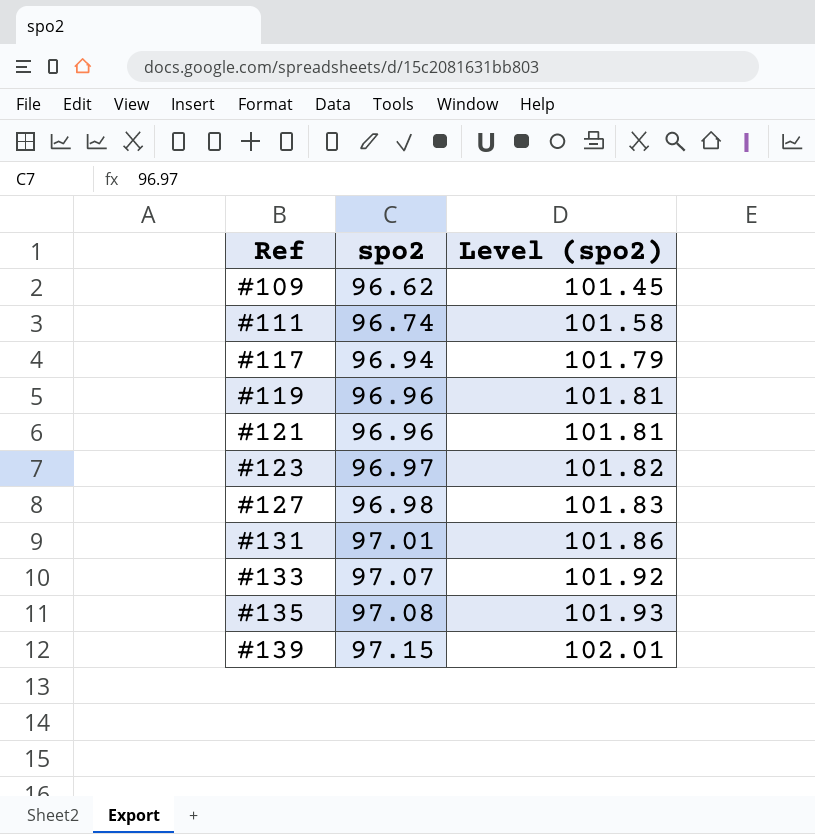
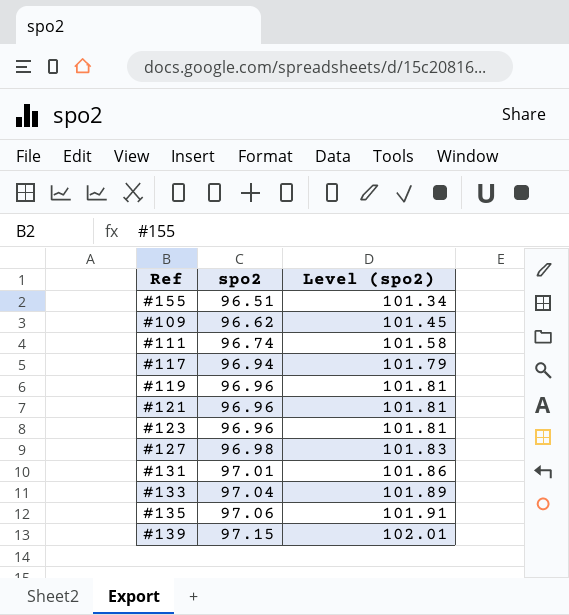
row #155: none -> 96.51 | 101.34
#123 | spo2: 96.97 -> 96.96
#123 | Level (spo2): 101.82 -> 101.81
#133 | spo2: 97.07 -> 97.04
#133 | Level (spo2): 101.92 -> 101.89
#135 | spo2: 97.08 -> 97.06
#135 | Level (spo2): 101.93 -> 101.91

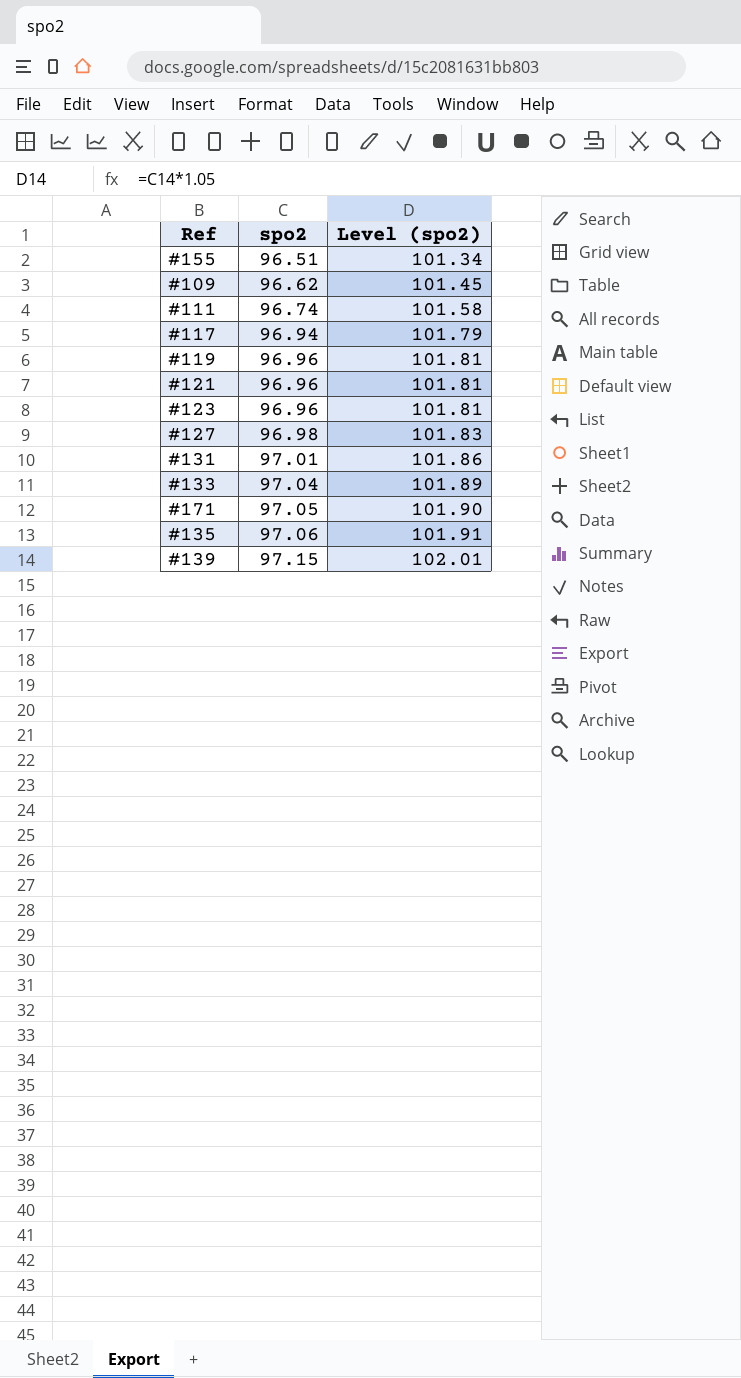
row #171: none -> 97.05 | 101.90

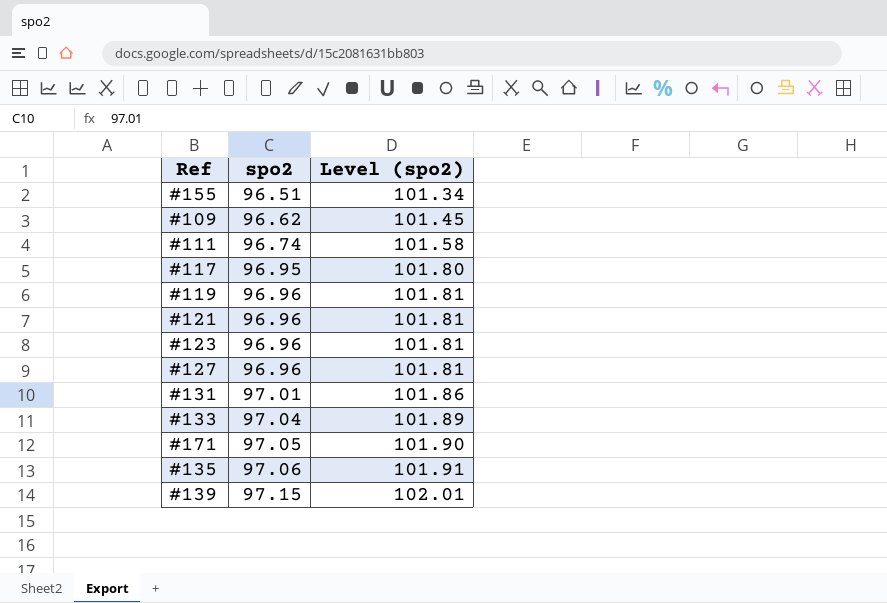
#117 | spo2: 96.94 -> 96.95
#117 | Level (spo2): 101.79 -> 101.80
#127 | spo2: 96.98 -> 96.96
#127 | Level (spo2): 101.83 -> 101.81

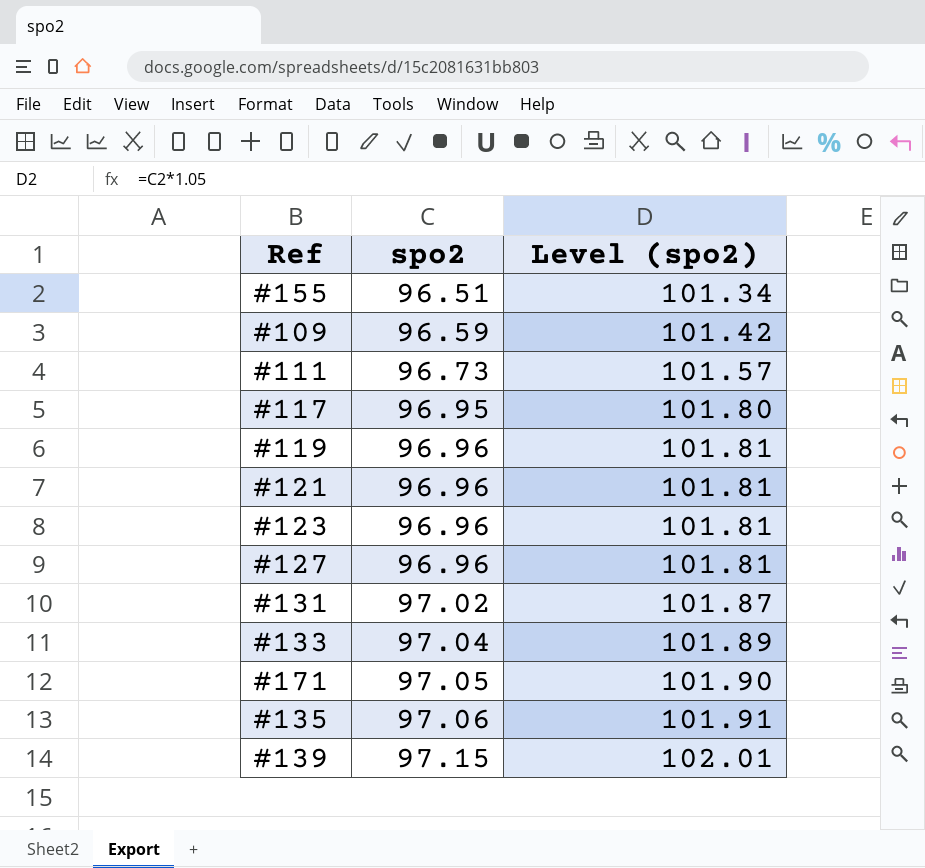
#109 | spo2: 96.62 -> 96.59
#109 | Level (spo2): 101.45 -> 101.42
#111 | spo2: 96.74 -> 96.73
#111 | Level (spo2): 101.58 -> 101.57
#131 | spo2: 97.01 -> 97.02
#131 | Level (spo2): 101.86 -> 101.87

